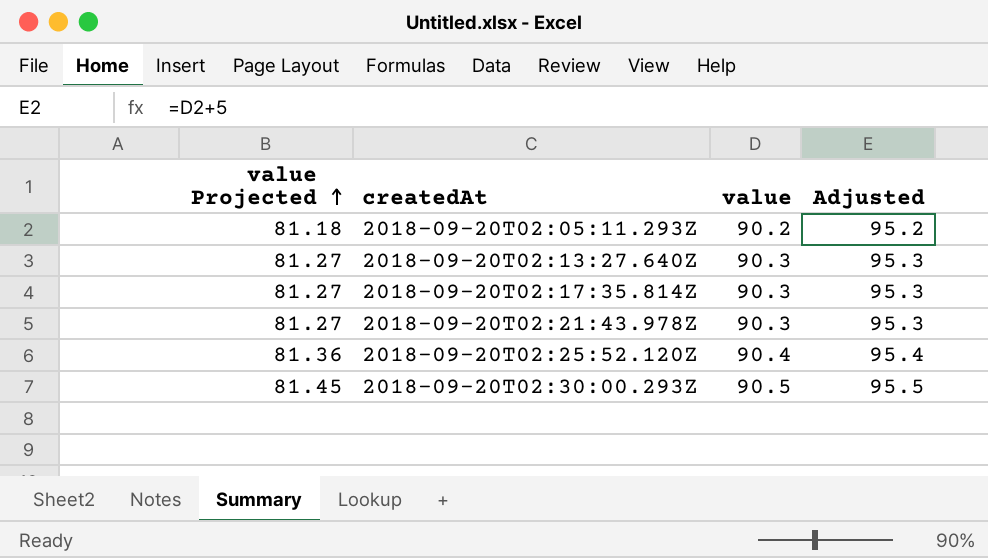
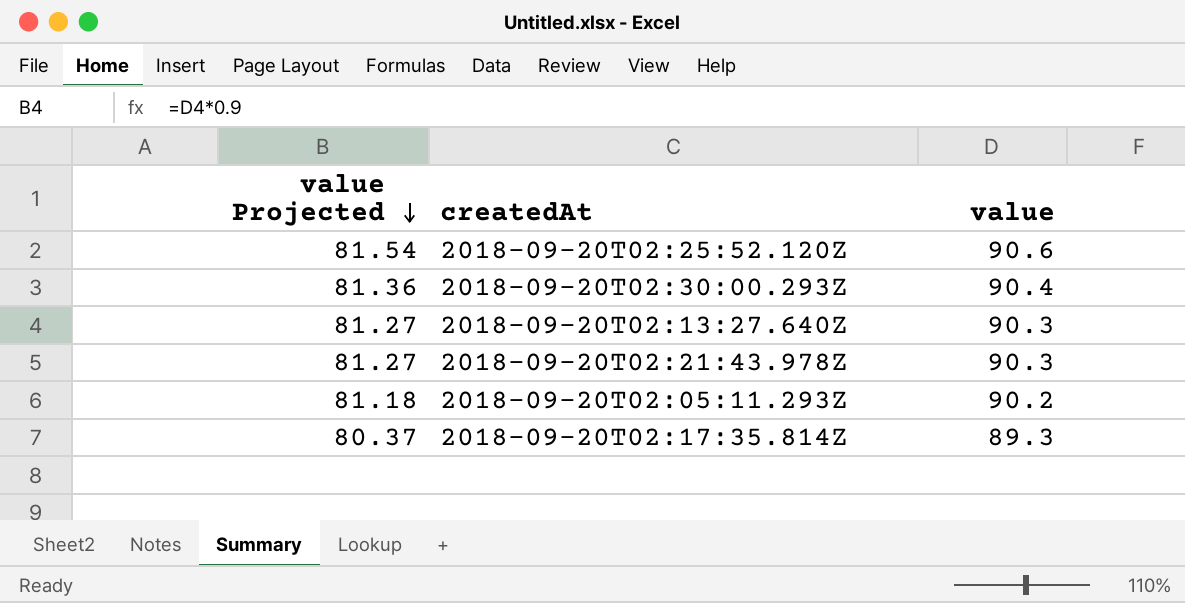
row order: value Projected ascending -> value Projected descending
column Adjusted | formula: [value] + 5 -> none
2018-09-20T02:25:52.120Z | value Projected: 81.36 -> 81.54
2018-09-20T02:25:52.120Z | value: 90.4 -> 90.6
2018-09-20T02:30:00.293Z | value Projected: 81.45 -> 81.36
2018-09-20T02:30:00.293Z | value: 90.5 -> 90.4
2018-09-20T02:17:35.814Z | value Projected: 81.27 -> 80.37
2018-09-20T02:17:35.814Z | value: 90.3 -> 89.3

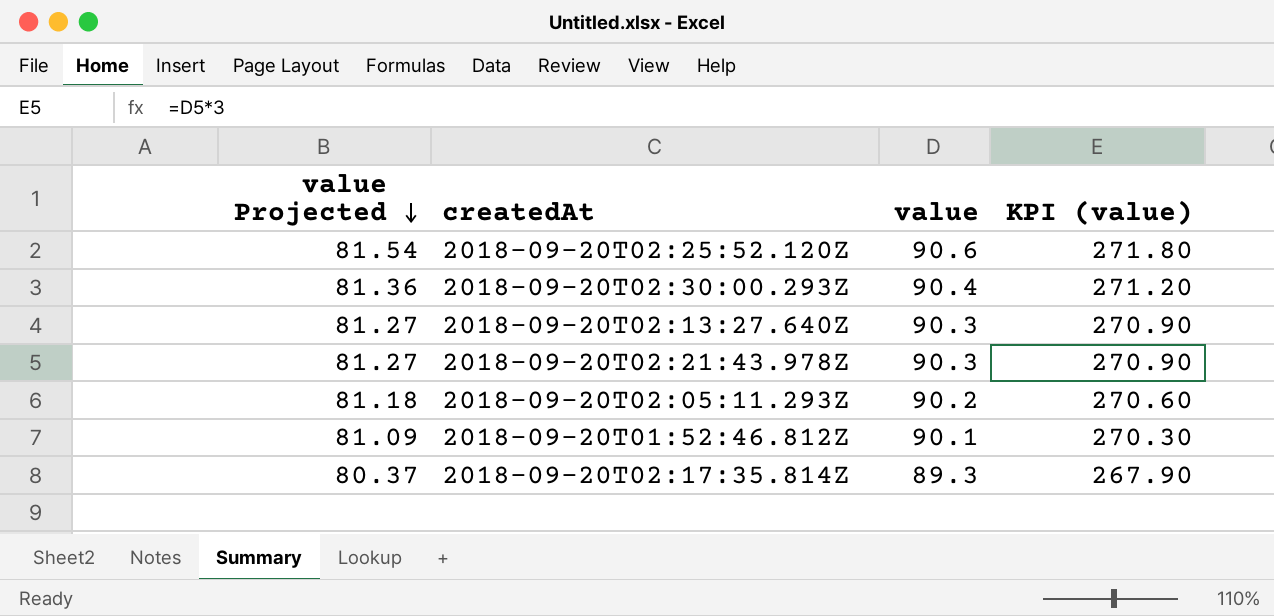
column KPI (value) | formula: none -> [value] * 3
row 2018-09-20T01:52:46.812Z: none -> 81.09 | 90.1 | 270.30

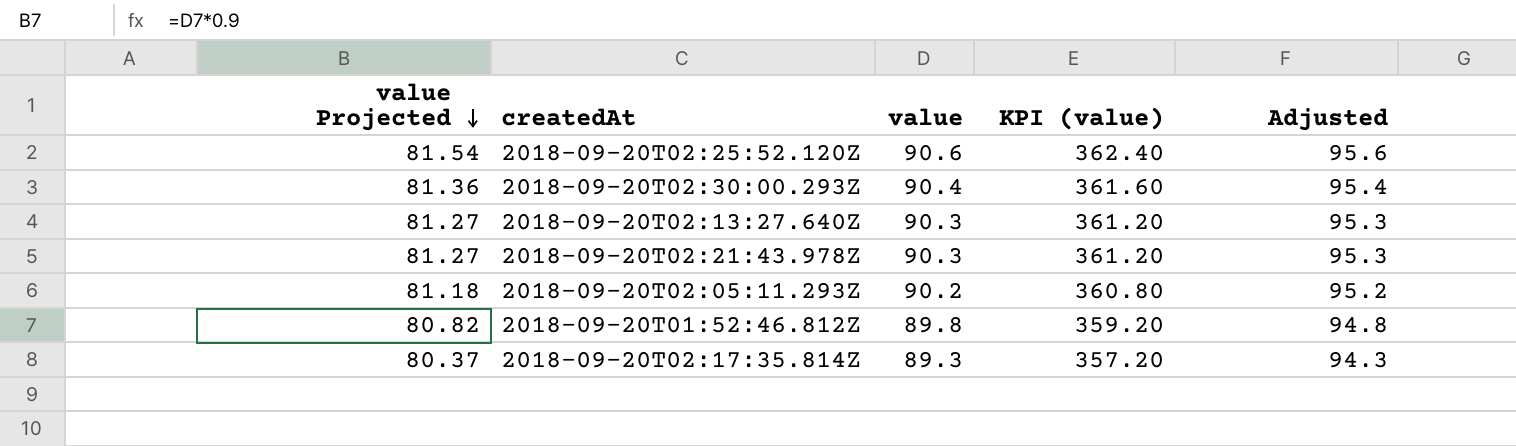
column KPI (value) | formula: [value] * 3 -> [value] * 4
column Adjusted | formula: none -> [value] + 5
2018-09-20T01:52:46.812Z | value Projected: 81.09 -> 80.82
2018-09-20T01:52:46.812Z | value: 90.1 -> 89.8

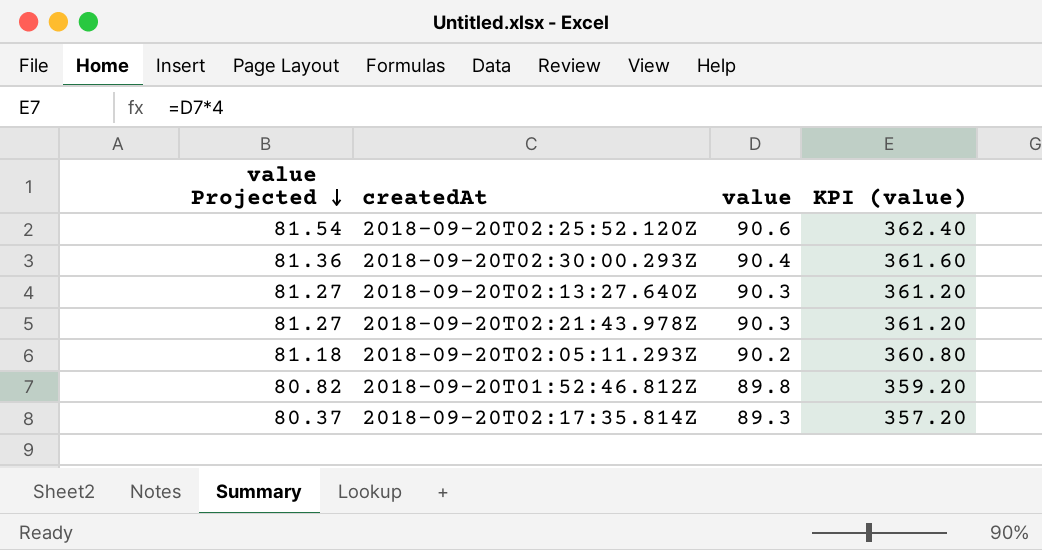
column Adjusted | formula: [value] + 5 -> none

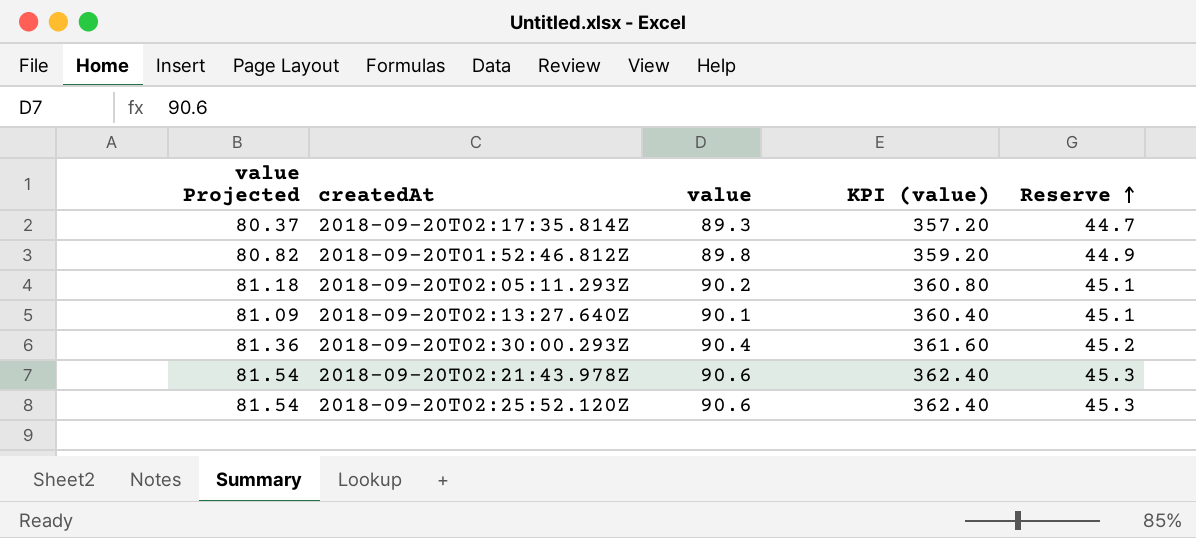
row order: value Projected descending -> Reserve ascending
column Reserve | formula: none -> [value] * 0.5
2018-09-20T02:13:27.640Z | value Projected: 81.27 -> 81.09
2018-09-20T02:13:27.640Z | value: 90.3 -> 90.1
2018-09-20T02:13:27.640Z | KPI (value): 361.20 -> 360.40
2018-09-20T02:21:43.978Z | value Projected: 81.27 -> 81.54
2018-09-20T02:21:43.978Z | value: 90.3 -> 90.6
2018-09-20T02:21:43.978Z | KPI (value): 361.20 -> 362.40

